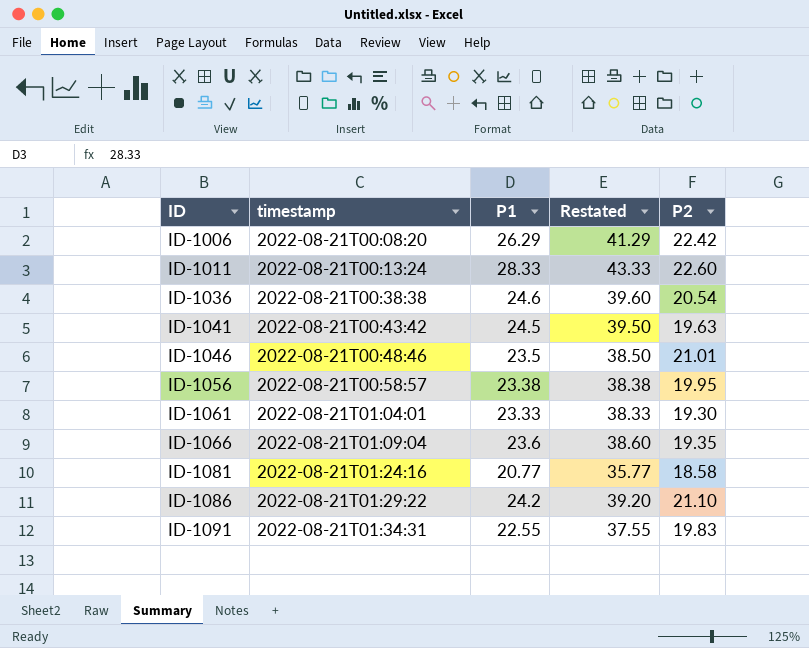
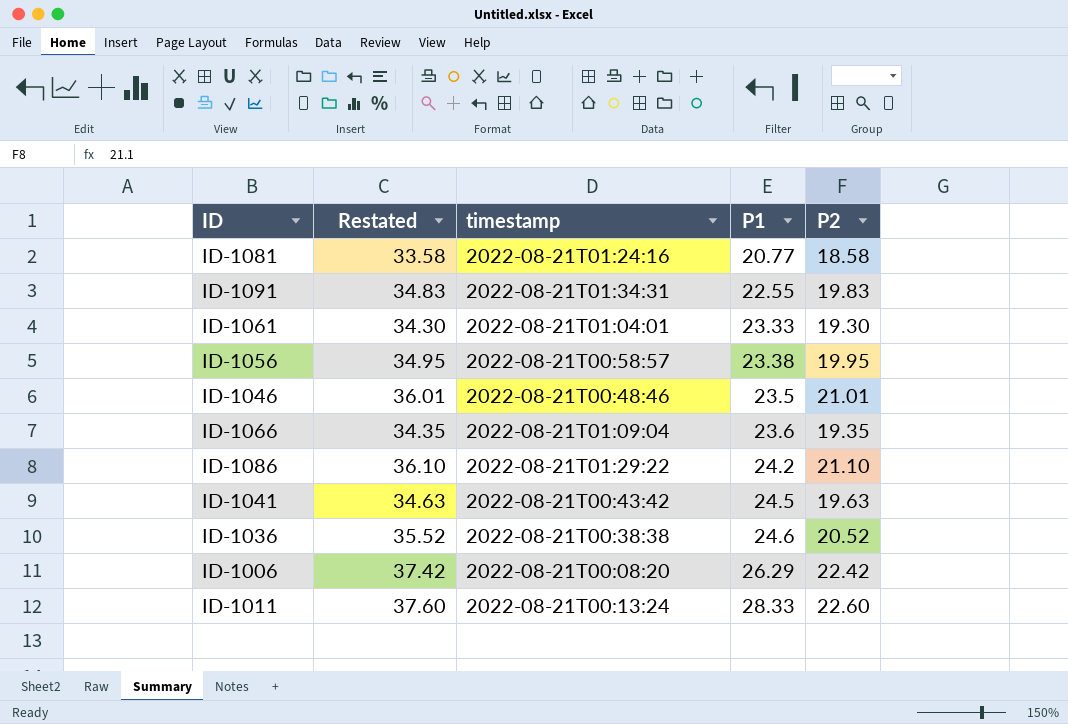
row order: ID ascending -> P1 ascending
column Restated | formula: [P1] + 15 -> [P2] + 15
column Restated | position: 4 -> 2
ID-1036 | P2: 20.54 -> 20.52

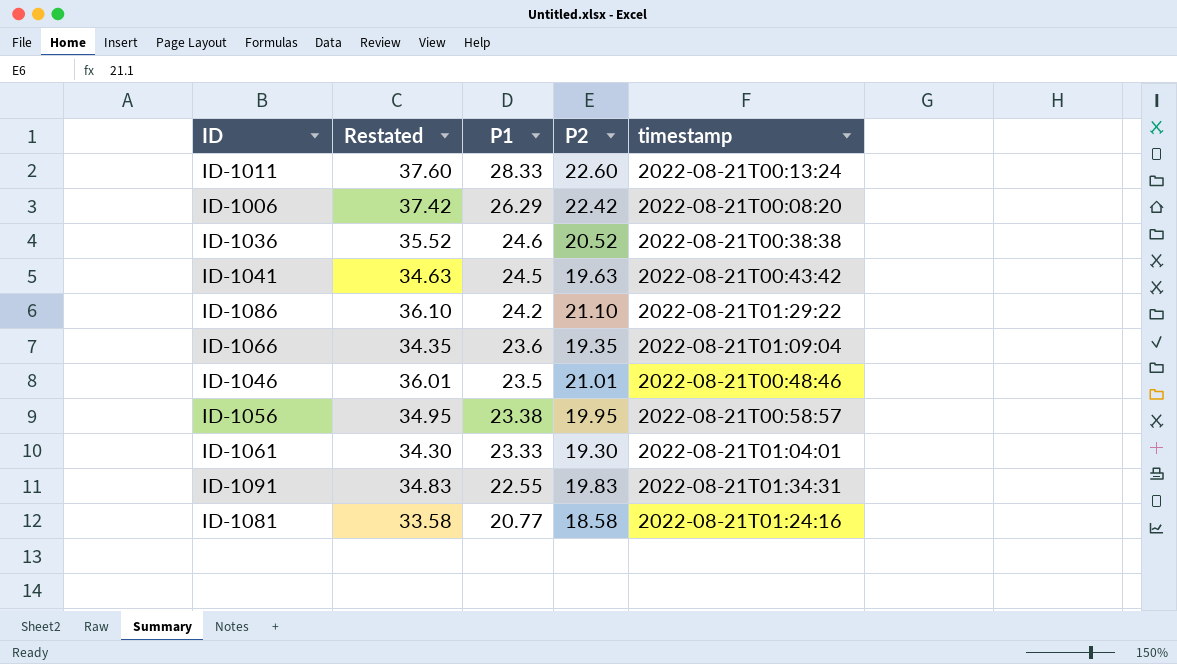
row order: P1 ascending -> P1 descending
column timestamp | position: 3 -> 5

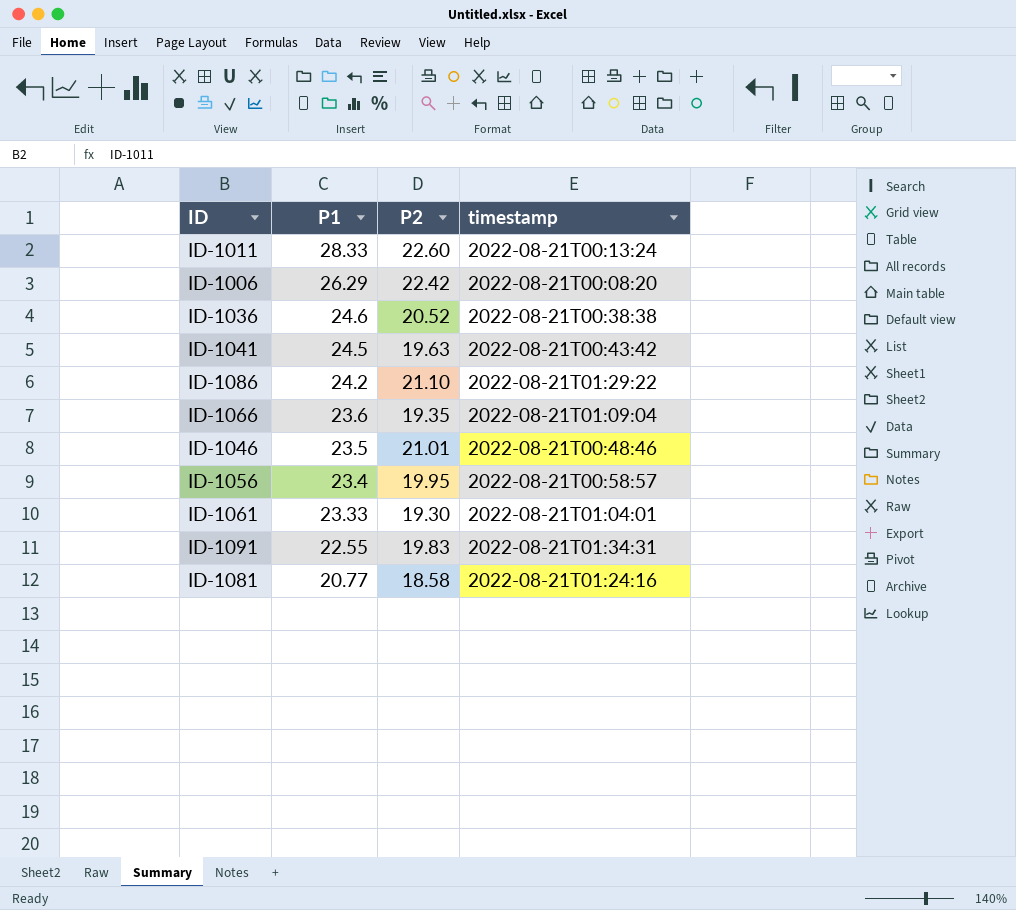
column Restated | formula: [P2] + 15 -> none
ID-1056 | P1: 23.38 -> 23.4

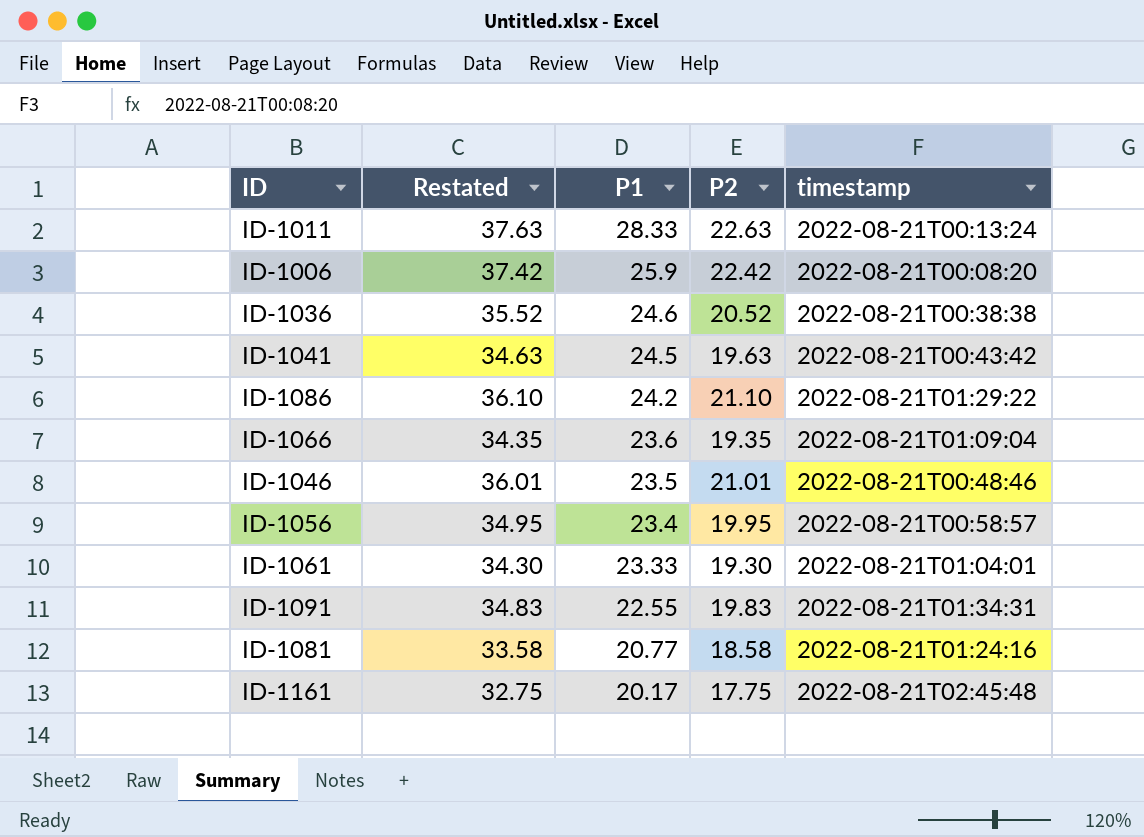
column Restated | formula: none -> [P2] + 15
ID-1011 | P2: 22.60 -> 22.63
ID-1006 | P1: 26.29 -> 25.9
row ID-1161: none -> 32.75 | 20.17 | 17.75 | 2022-08-21T02:45:48

